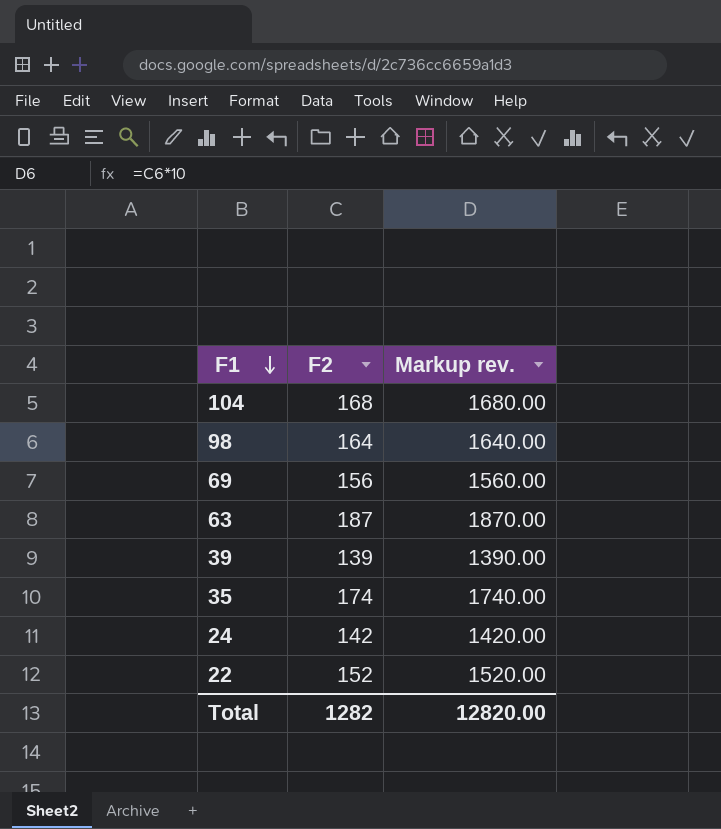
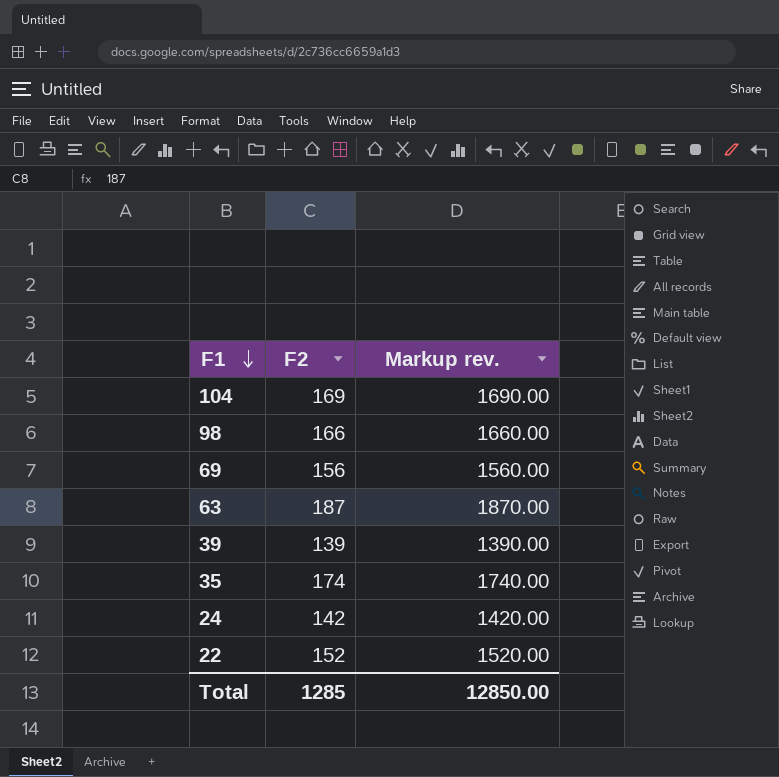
104 | F2: 168 -> 169
104 | Markup rev.: 1680.00 -> 1690.00
98 | F2: 164 -> 166
98 | Markup rev.: 1640.00 -> 1660.00
Total | F2: 1282 -> 1285
Total | Markup rev.: 12820.00 -> 12850.00

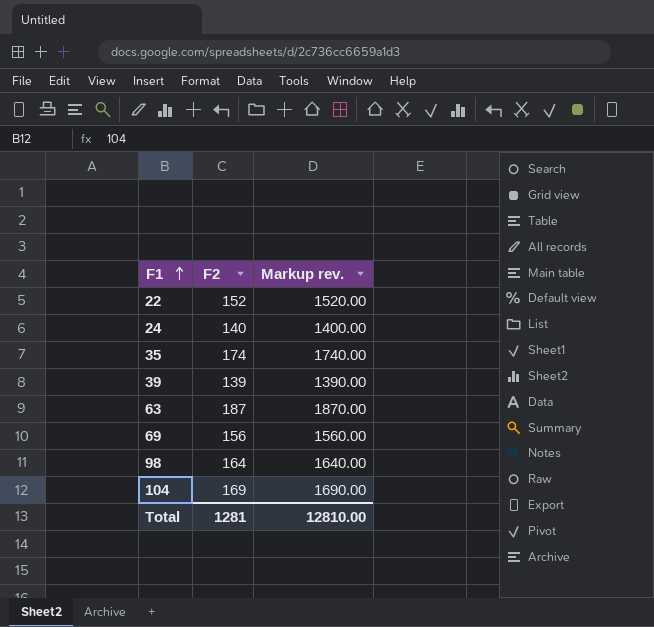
row order: F1 descending -> F1 ascending
24 | F2: 142 -> 140
24 | Markup rev.: 1420.00 -> 1400.00
98 | F2: 166 -> 164
98 | Markup rev.: 1660.00 -> 1640.00
Total | F2: 1285 -> 1281
Total | Markup rev.: 12850.00 -> 12810.00

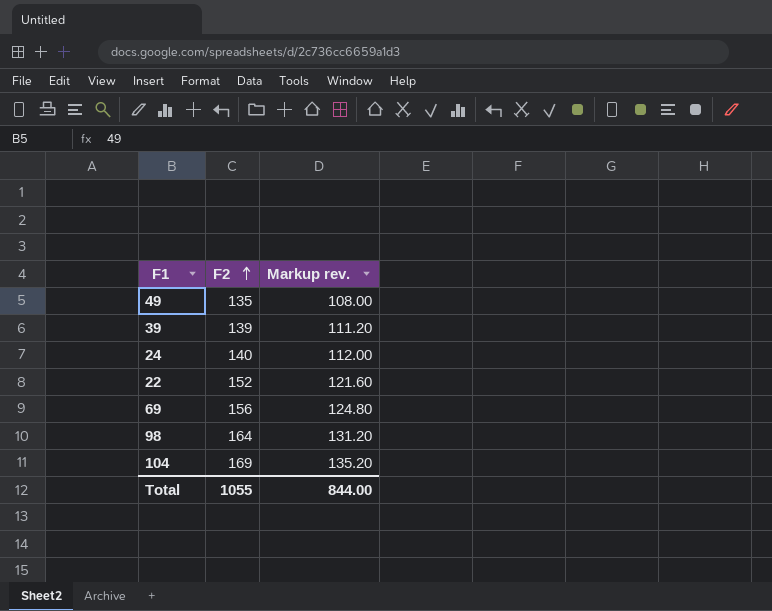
row order: F1 ascending -> F2 ascending
column Markup rev. | formula: [F2] * 10 -> [F2] * 0.8
row 35: 174 | 1740.00 -> none
row 63: 187 | 1870.00 -> none
row 49: none -> 135 | 108.00
Total | F2: 1281 -> 1055
Total | Markup rev.: 12810.00 -> 844.00

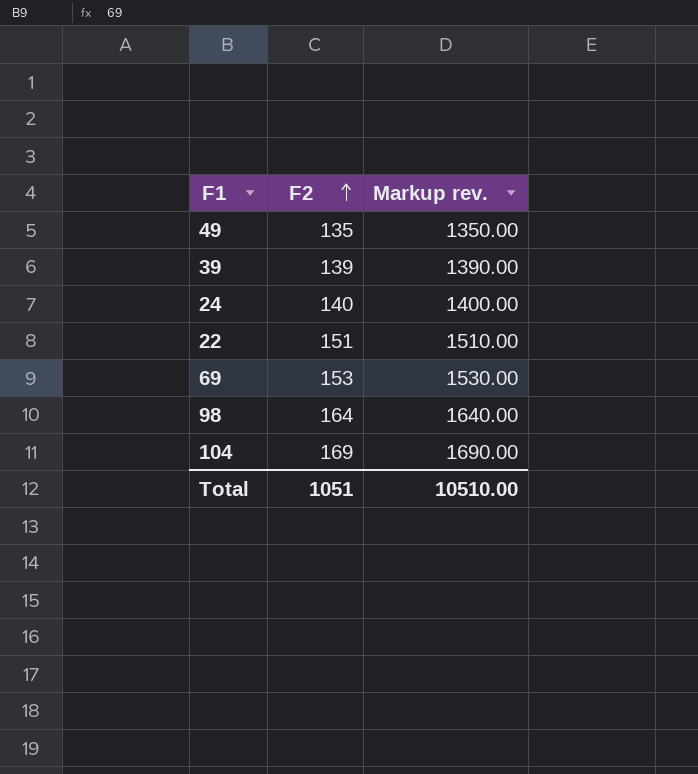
column Markup rev. | formula: [F2] * 0.8 -> [F2] * 10
22 | F2: 152 -> 151
69 | F2: 156 -> 153
Total | F2: 1055 -> 1051
Total | Markup rev.: 844.00 -> 10510.00

